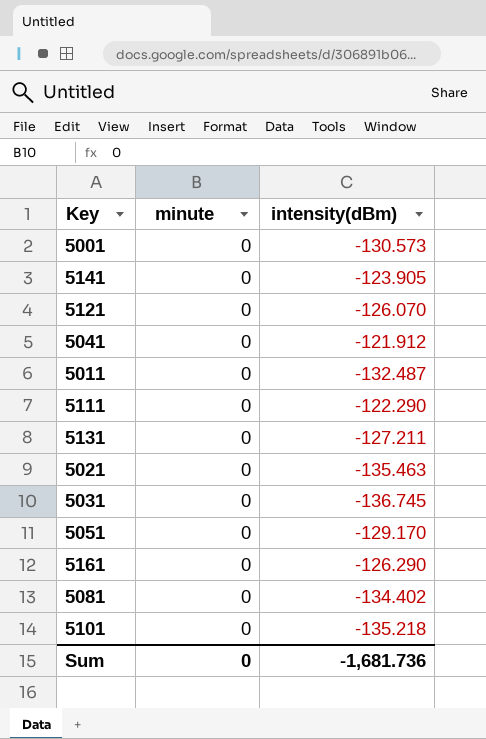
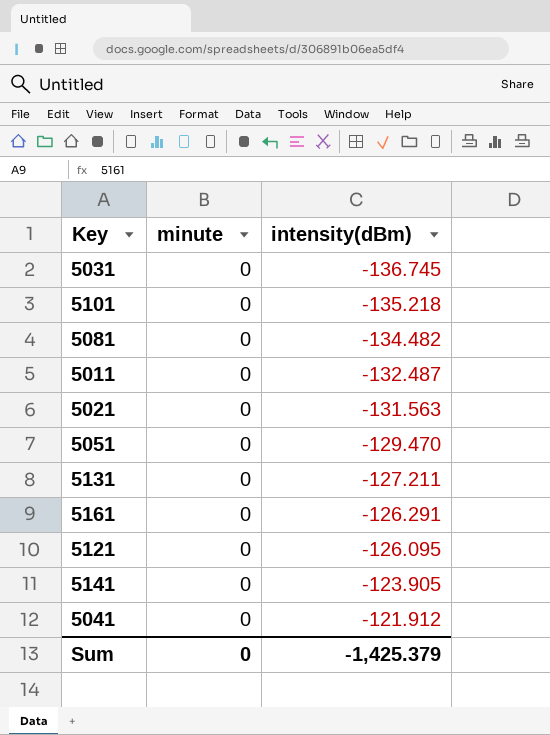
row order: none -> intensity(dBm) ascending
row 5001: 0 | -130.573 -> none
row 5111: 0 | -122.290 -> none
5081 | intensity(dBm): -134.402 -> -134.482
5021 | intensity(dBm): -135.463 -> -131.563
5051 | intensity(dBm): -129.170 -> -129.470
5161 | intensity(dBm): -126.290 -> -126.291
5121 | intensity(dBm): -126.070 -> -126.095
Sum | intensity(dBm): -1,681.736 -> -1,425.379

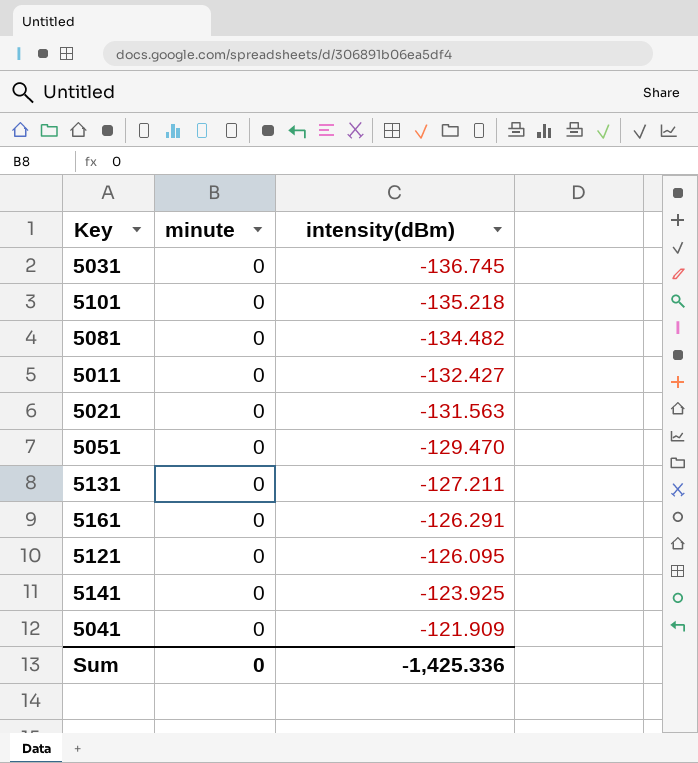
5011 | intensity(dBm): -132.487 -> -132.427
5141 | intensity(dBm): -123.905 -> -123.925
5041 | intensity(dBm): -121.912 -> -121.909
Sum | intensity(dBm): -1,425.379 -> -1,425.336

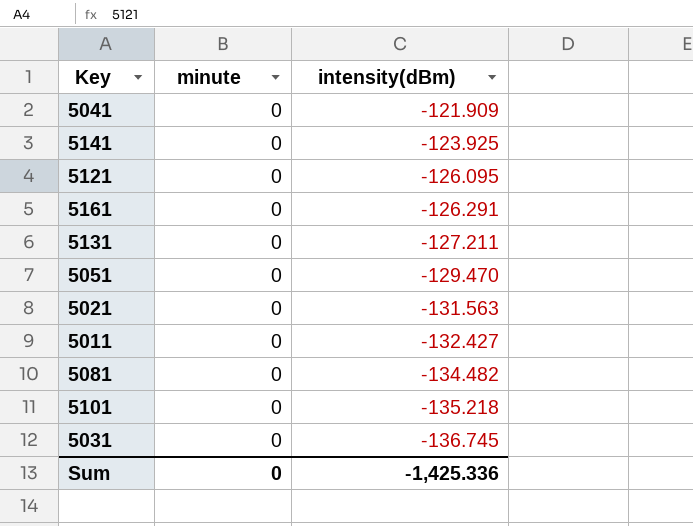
row order: intensity(dBm) ascending -> intensity(dBm) descending

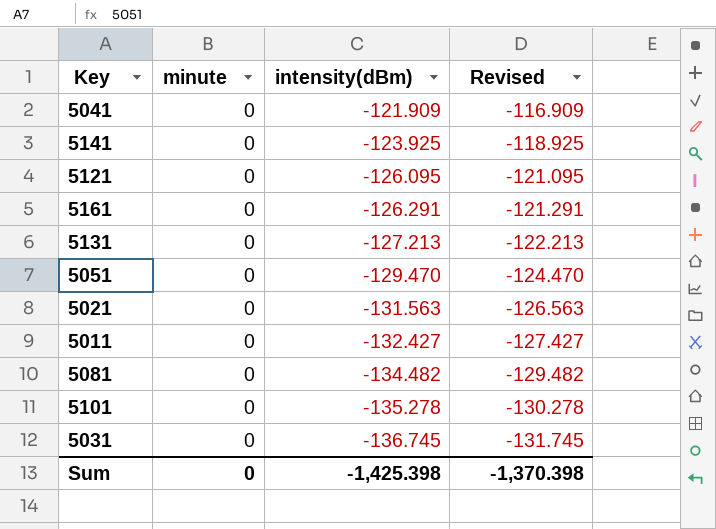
column Revised | formula: none -> [intensity(dBm)] + 5
5131 | intensity(dBm): -127.211 -> -127.213
5101 | intensity(dBm): -135.218 -> -135.278
Sum | intensity(dBm): -1,425.336 -> -1,425.398

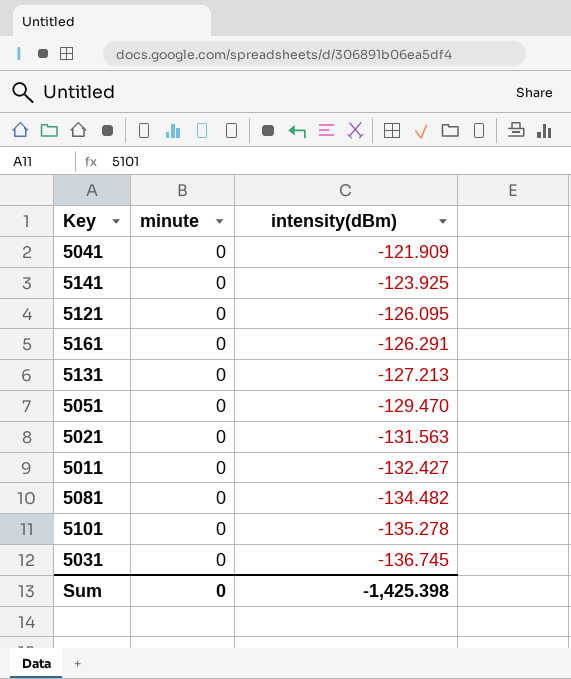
column Revised | formula: [intensity(dBm)] + 5 -> none

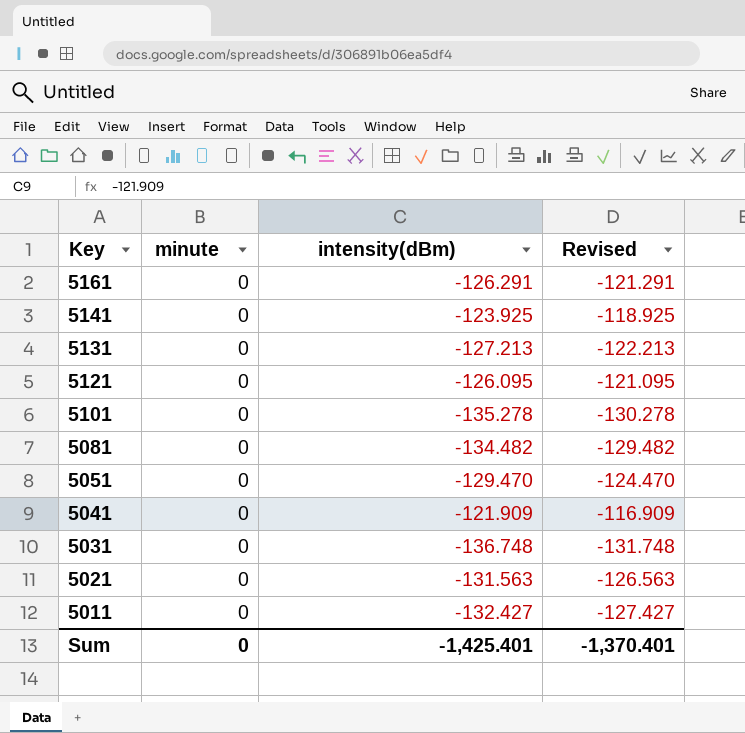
row order: intensity(dBm) descending -> Key descending
column Revised | formula: none -> [intensity(dBm)] + 5
5031 | intensity(dBm): -136.745 -> -136.748
Sum | intensity(dBm): -1,425.398 -> -1,425.401

